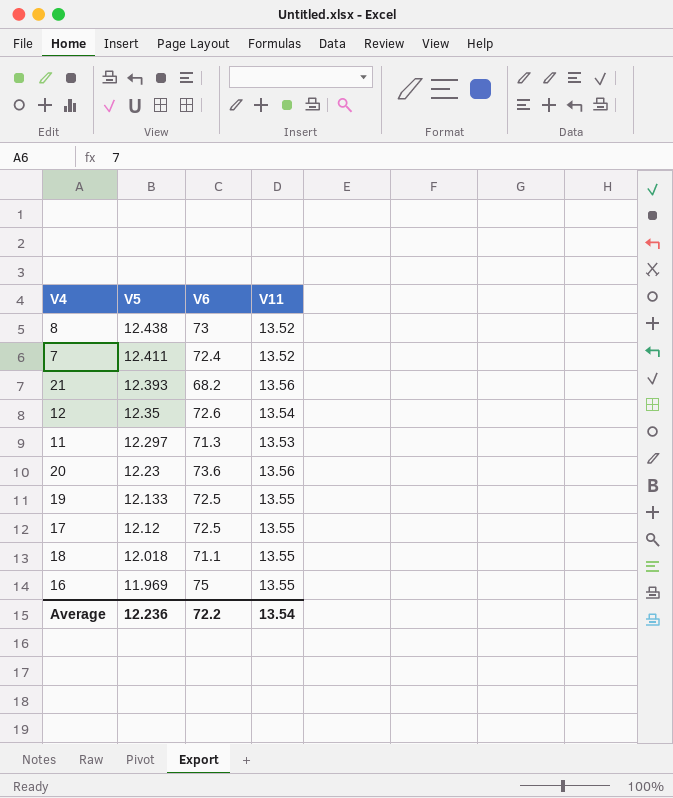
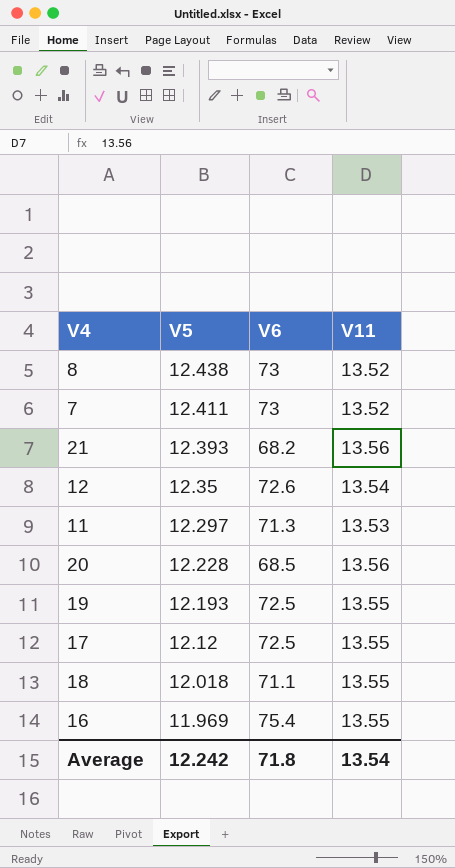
7 | V6: 72.4 -> 73
20 | V5: 12.23 -> 12.228
20 | V6: 73.6 -> 68.5
19 | V5: 12.133 -> 12.193
16 | V6: 75 -> 75.4
Average | V5: 12.236 -> 12.242
Average | V6: 72.2 -> 71.8

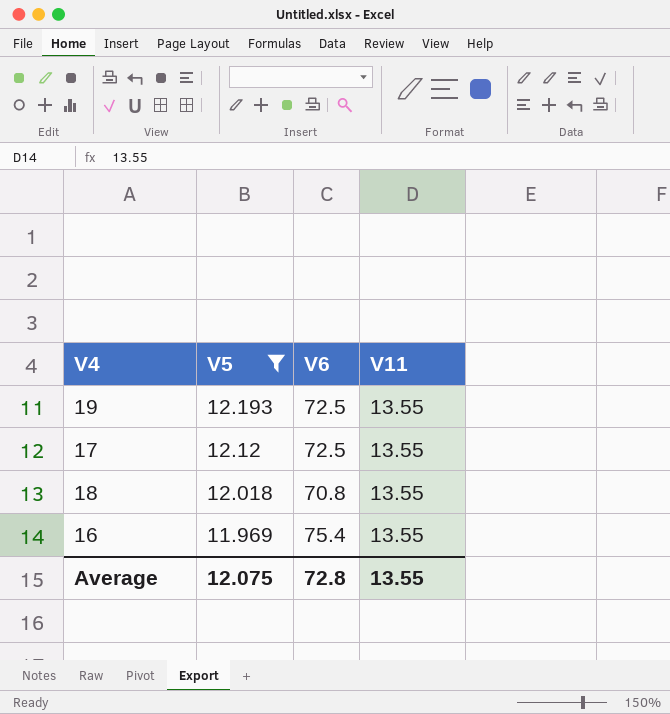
filter: none -> V5 <= 12.193
18 | V6: 71.1 -> 70.8
Average | V5: 12.242 -> 12.075
Average | V6: 71.8 -> 72.8
Average | V11: 13.54 -> 13.55

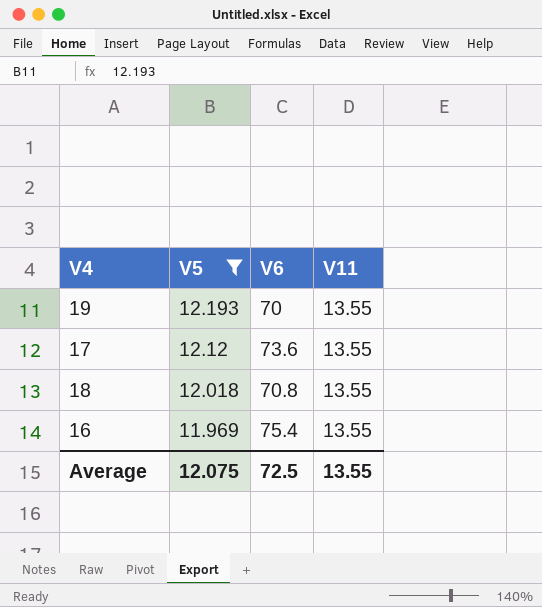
19 | V6: 72.5 -> 70
17 | V6: 72.5 -> 73.6
Average | V6: 72.8 -> 72.5

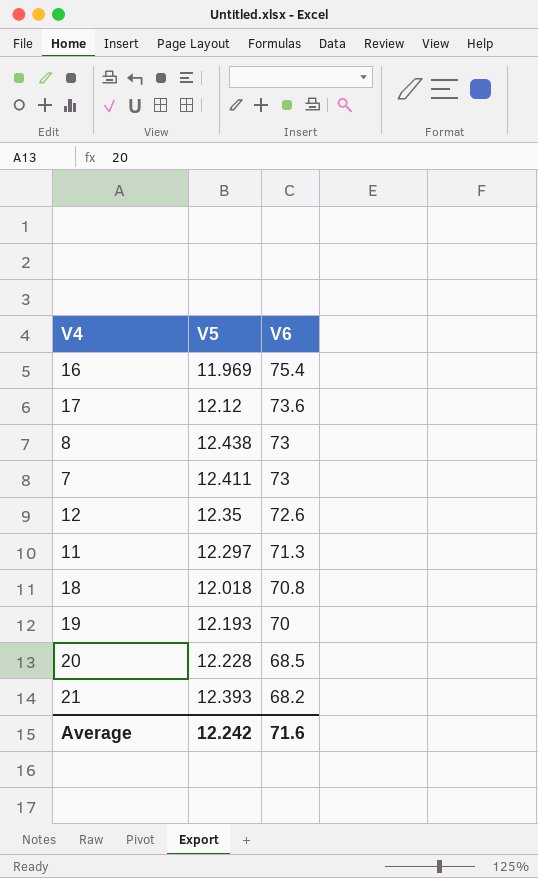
filter: V5 <= 12.193 -> none
row order: V5 descending -> V6 descending
column V11 | position: 4 -> none
Average | V5: 12.075 -> 12.242
Average | V6: 72.5 -> 71.6

